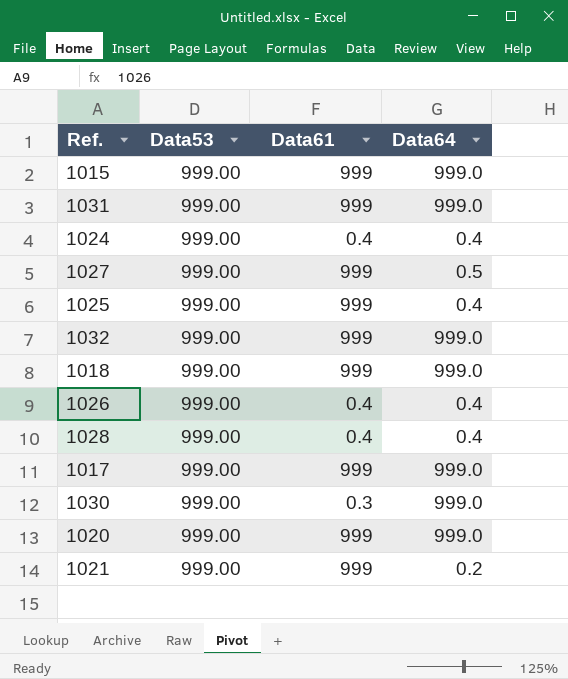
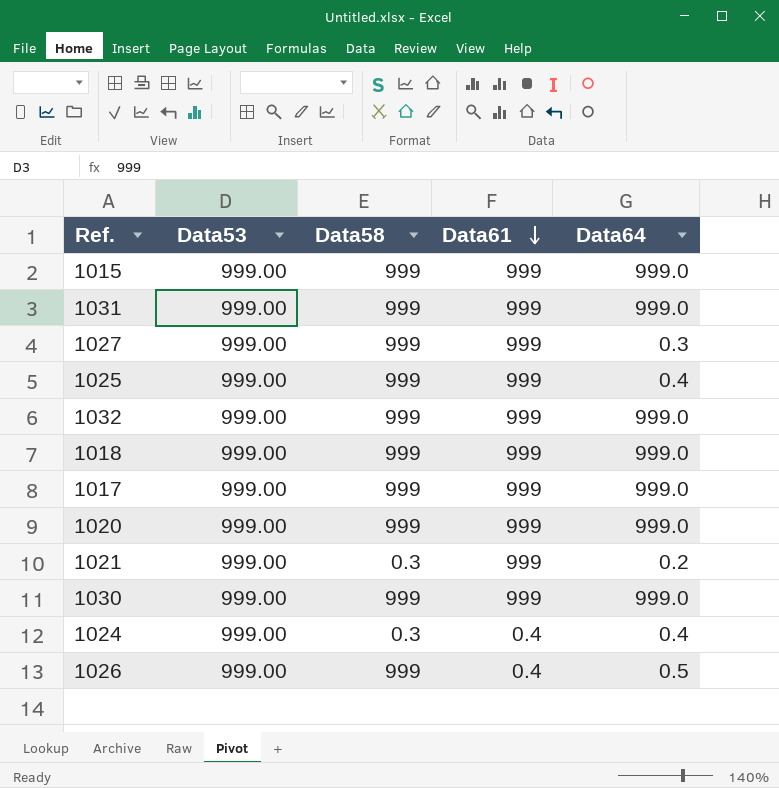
row order: none -> Data61 descending
column Data58 | position: none -> 3
row 1028: 999.00 | 0.4 | 0.4 -> none
1027 | Data64: 0.5 -> 0.3
1030 | Data61: 0.3 -> 999
1026 | Data64: 0.4 -> 0.5

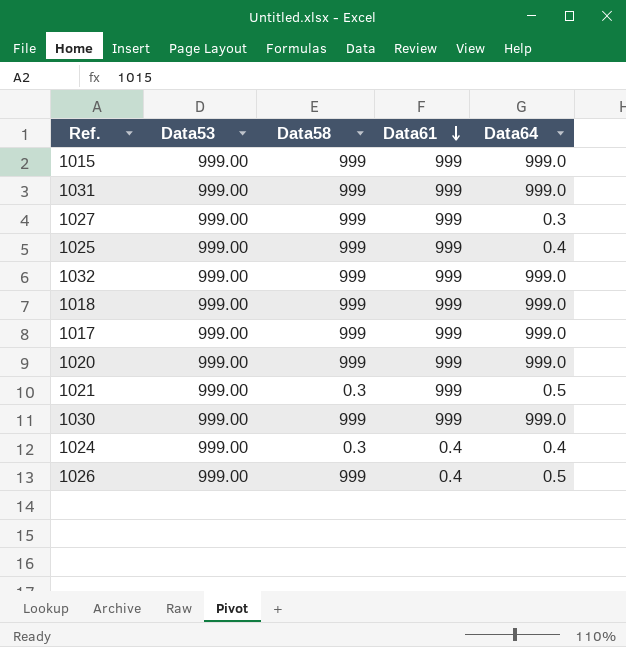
1021 | Data64: 0.2 -> 0.5

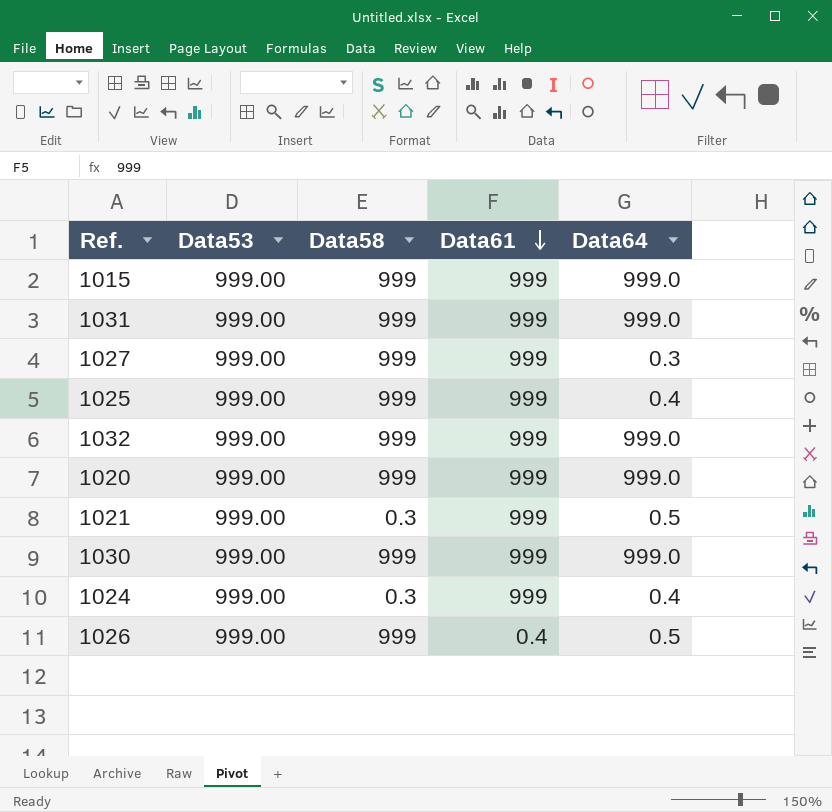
row 1018: 999.00 | 999 | 999 | 999.0 -> none
row 1017: 999.00 | 999 | 999 | 999.0 -> none
1024 | Data61: 0.4 -> 999

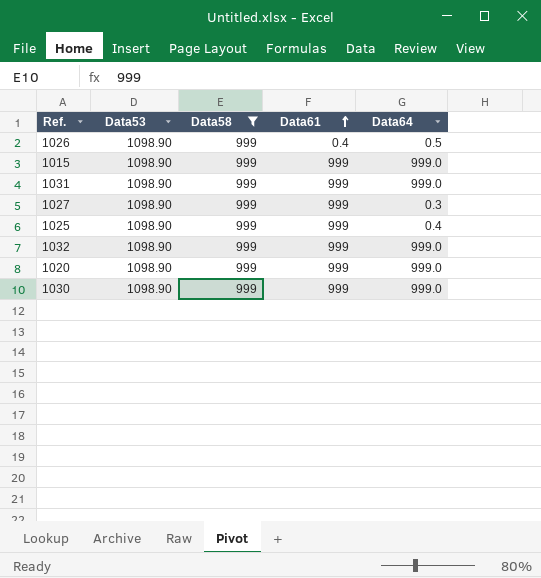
filter: none -> Data58 = 999
row order: Data61 descending -> Data61 ascending
1026 | Data53: 999.00 -> 1098.90
1015 | Data53: 999.00 -> 1098.90
1031 | Data53: 999.00 -> 1098.90
1027 | Data53: 999.00 -> 1098.90
1025 | Data53: 999.00 -> 1098.90
1032 | Data53: 999.00 -> 1098.90
1020 | Data53: 999.00 -> 1098.90
1030 | Data53: 999.00 -> 1098.90

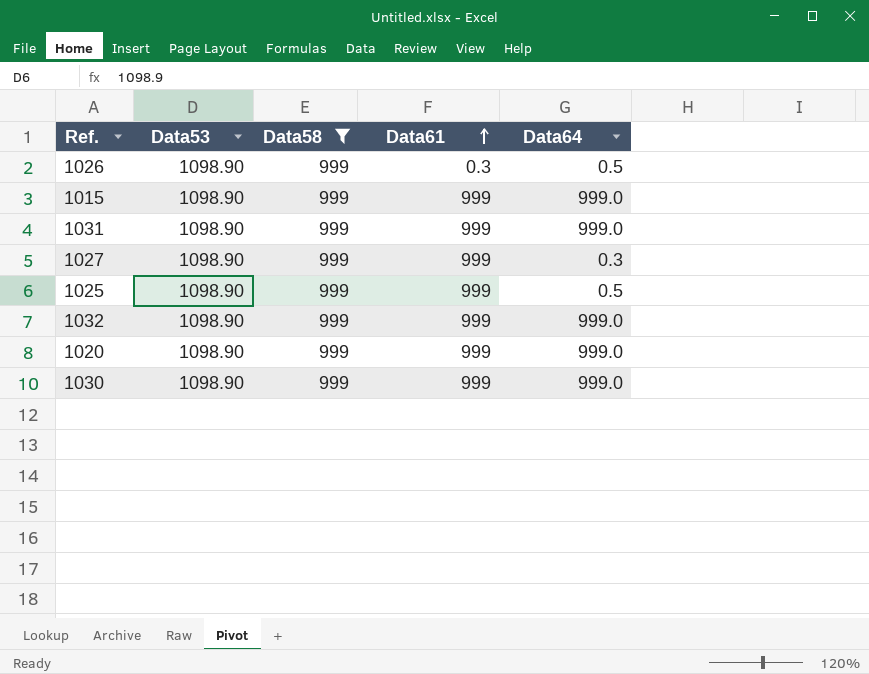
1026 | Data61: 0.4 -> 0.3
1025 | Data64: 0.4 -> 0.5

